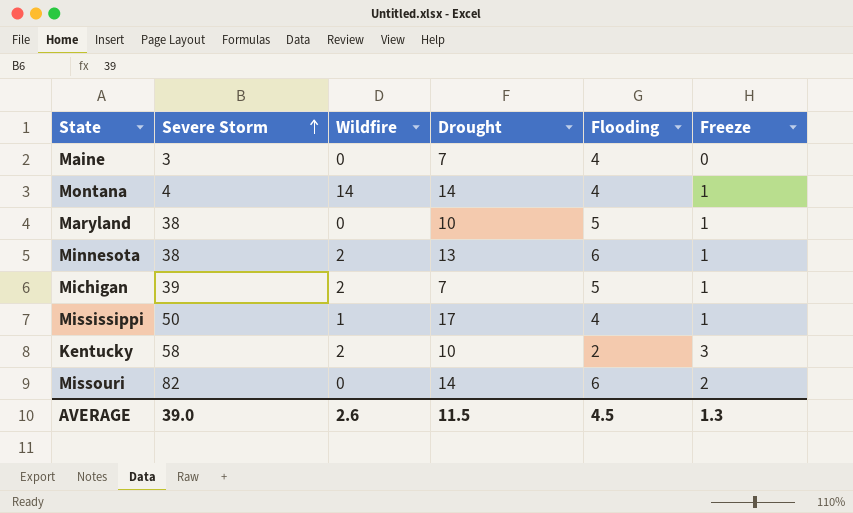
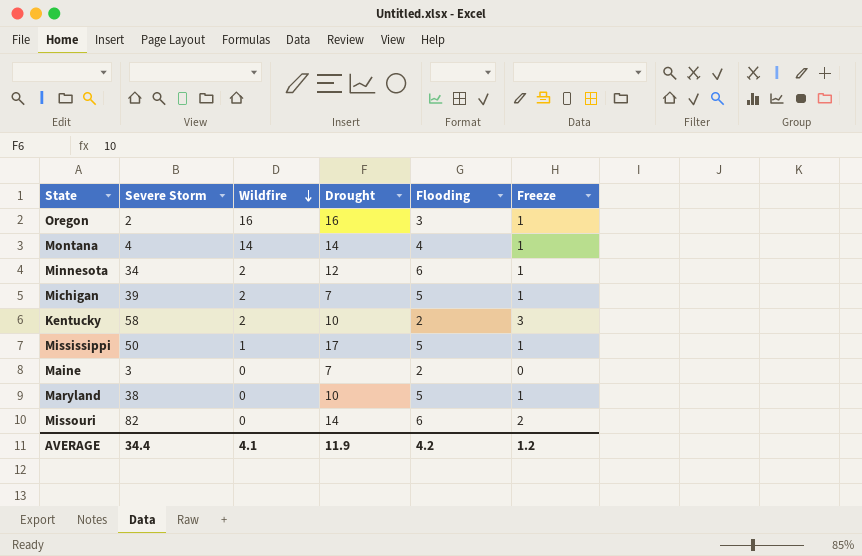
row order: Severe Storm ascending -> Wildfire descending
row Oregon: none -> 2 | 16 | 16 | 3 | 1
Minnesota | Severe Storm: 38 -> 34
Minnesota | Drought: 13 -> 12
Mississippi | Flooding: 4 -> 5
Maine | Flooding: 4 -> 2
AVERAGE | Severe Storm: 39.0 -> 34.4
AVERAGE | Wildfire: 2.6 -> 4.1
AVERAGE | Drought: 11.5 -> 11.9
AVERAGE | Flooding: 4.5 -> 4.2
AVERAGE | Freeze: 1.3 -> 1.2

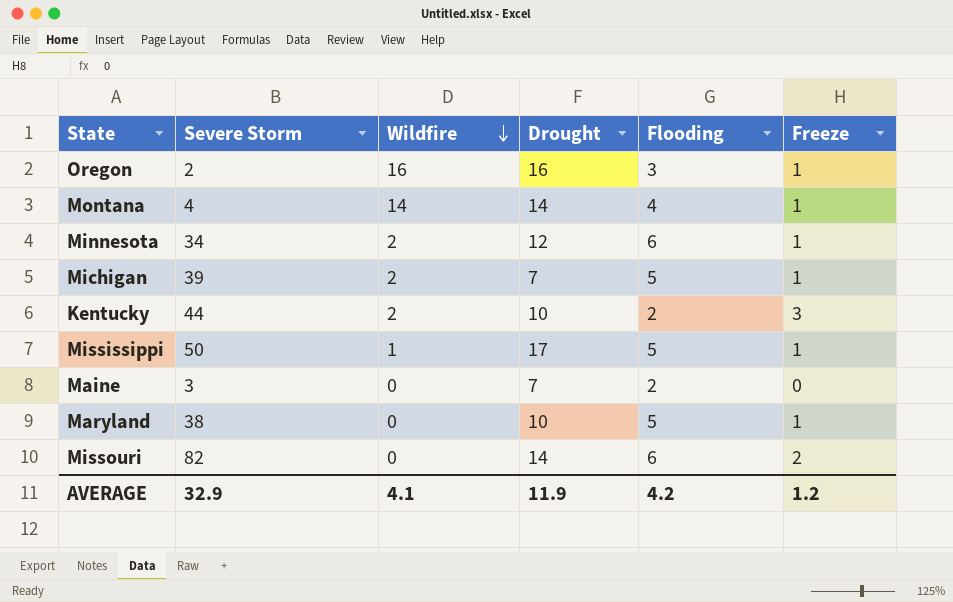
Kentucky | Severe Storm: 58 -> 44
AVERAGE | Severe Storm: 34.4 -> 32.9

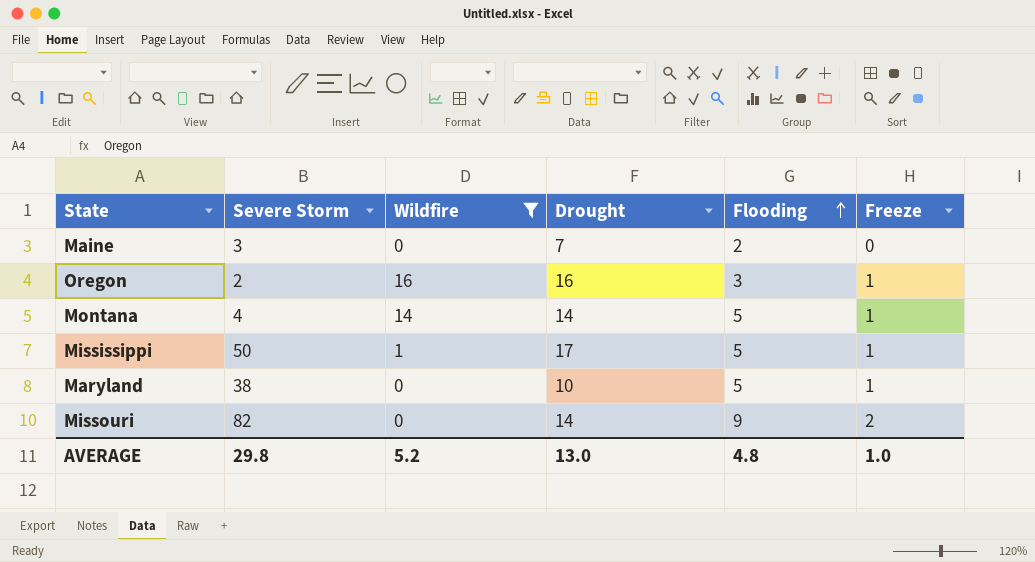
filter: none -> Wildfire != 2
row order: Wildfire descending -> Flooding ascending
Montana | Flooding: 4 -> 5
Missouri | Flooding: 6 -> 9
AVERAGE | Severe Storm: 32.9 -> 29.8
AVERAGE | Wildfire: 4.1 -> 5.2
AVERAGE | Drought: 11.9 -> 13.0
AVERAGE | Flooding: 4.2 -> 4.8
AVERAGE | Freeze: 1.2 -> 1.0

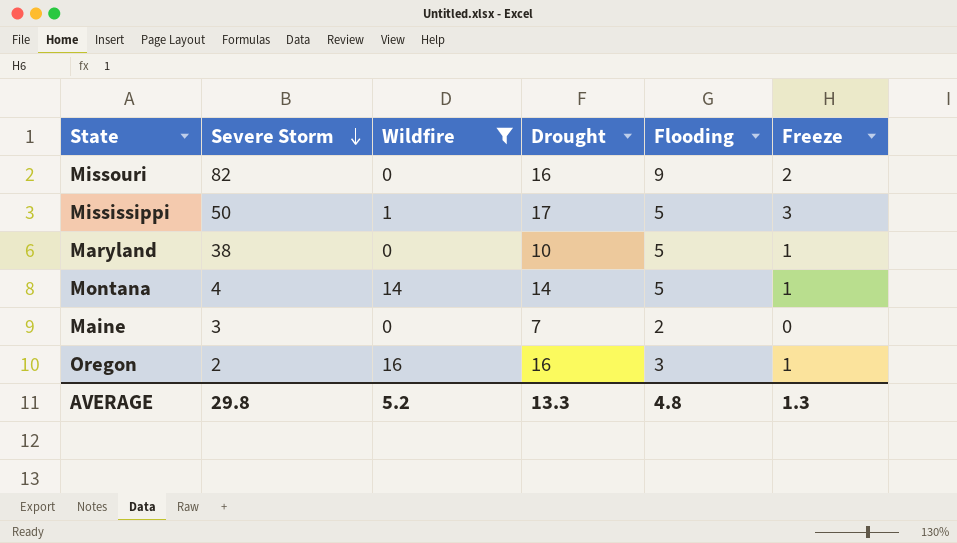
row order: Flooding ascending -> Severe Storm descending
Missouri | Drought: 14 -> 16
Mississippi | Freeze: 1 -> 3
AVERAGE | Drought: 13.0 -> 13.3
AVERAGE | Freeze: 1.0 -> 1.3

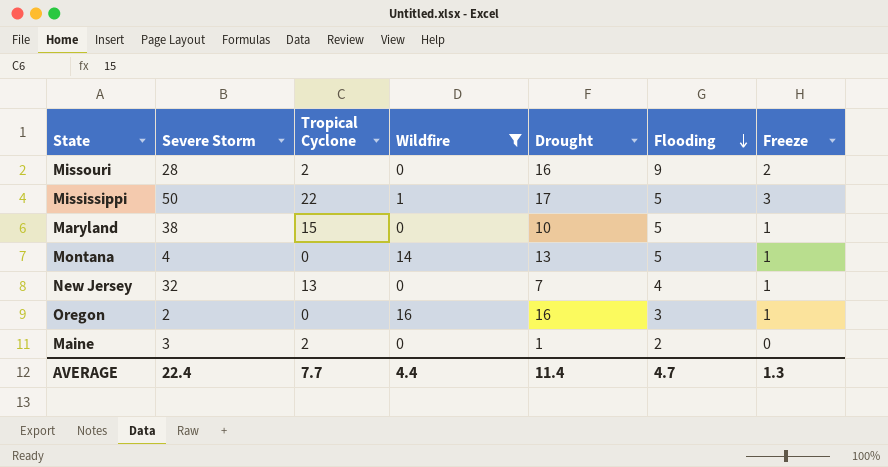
row order: Severe Storm descending -> Flooding descending
column Tropical Cyclone | position: none -> 3
Missouri | Severe Storm: 82 -> 28
Montana | Drought: 14 -> 13
row New Jersey: none -> 32 | 13 | 0 | 7 | 4 | 1
Maine | Drought: 7 -> 1
AVERAGE | Severe Storm: 29.8 -> 22.4
AVERAGE | Wildfire: 5.2 -> 4.4
AVERAGE | Drought: 13.3 -> 11.4
AVERAGE | Flooding: 4.8 -> 4.7

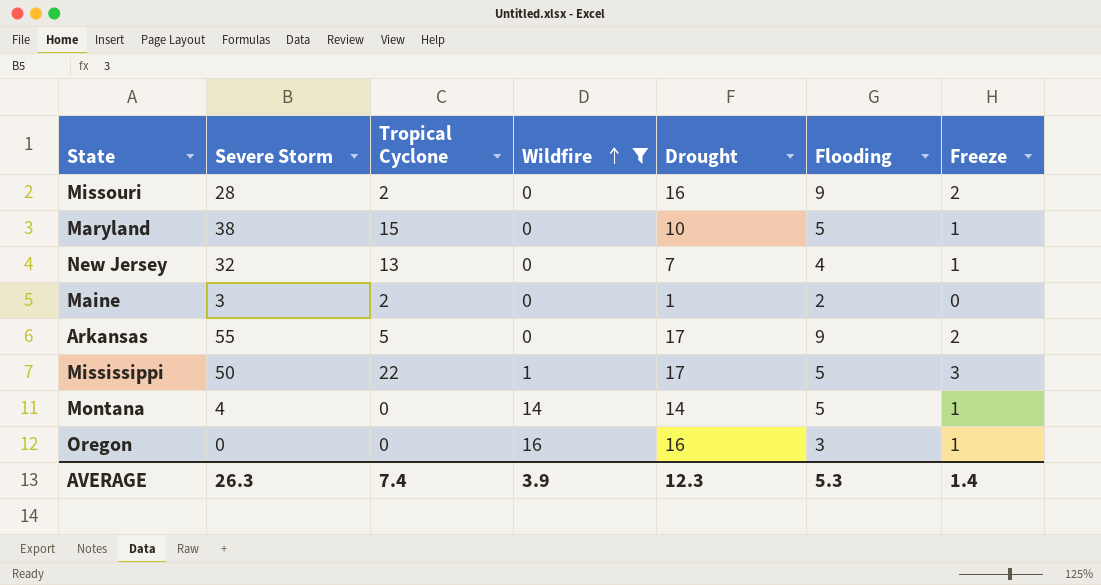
row order: Flooding descending -> Wildfire ascending
row Arkansas: none -> 55 | 5 | 0 | 17 | 9 | 2
Montana | Drought: 13 -> 14
Oregon | Severe Storm: 2 -> 0
AVERAGE | Severe Storm: 22.4 -> 26.3
AVERAGE | Tropical Cyclone: 7.7 -> 7.4
AVERAGE | Wildfire: 4.4 -> 3.9
AVERAGE | Drought: 11.4 -> 12.3
AVERAGE | Flooding: 4.7 -> 5.3
AVERAGE | Freeze: 1.3 -> 1.4

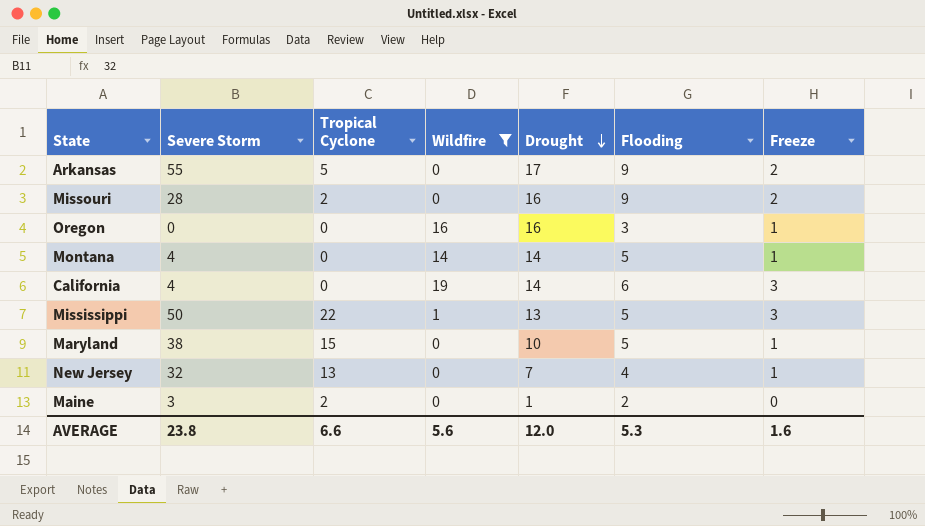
row order: Wildfire ascending -> Drought descending
row California: none -> 4 | 0 | 19 | 14 | 6 | 3
Mississippi | Drought: 17 -> 13
AVERAGE | Severe Storm: 26.3 -> 23.8
AVERAGE | Tropical Cyclone: 7.4 -> 6.6
AVERAGE | Wildfire: 3.9 -> 5.6
AVERAGE | Drought: 12.3 -> 12.0
AVERAGE | Freeze: 1.4 -> 1.6

